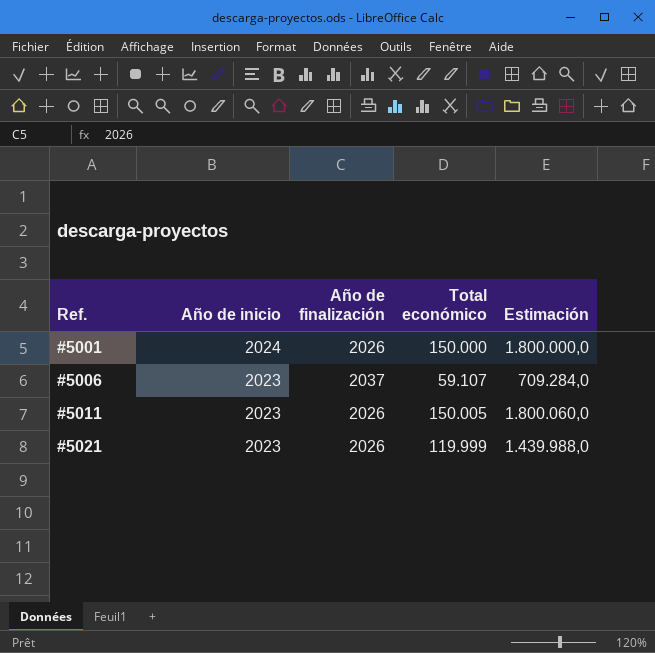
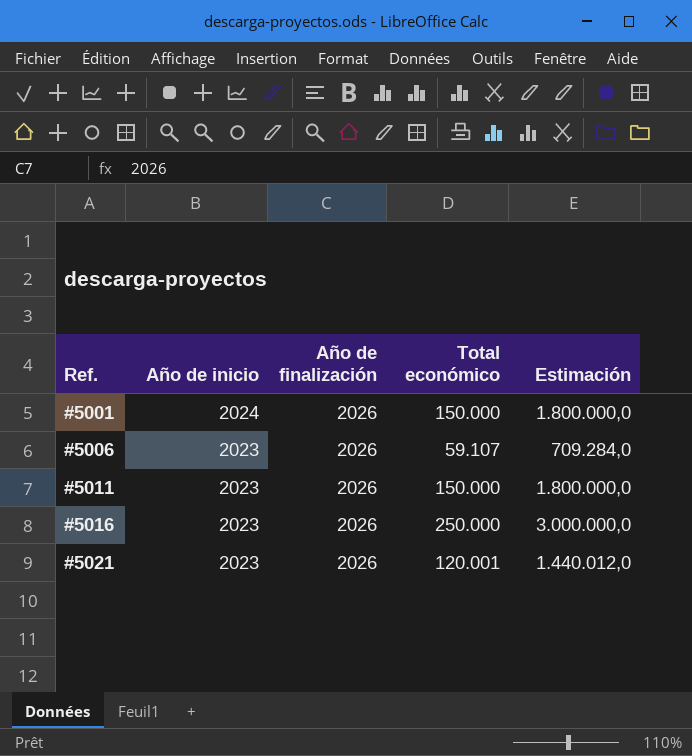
#5006 | Año de finalización: 2037 -> 2026
#5011 | Total económico: 150.005 -> 150.000
#5011 | Estimación: 1.800.060,0 -> 1.800.000,0
row #5016: none -> 2023 | 2026 | 250.000 | 3.000.000,0
#5021 | Total económico: 119.999 -> 120.001
#5021 | Estimación: 1.439.988,0 -> 1.440.012,0

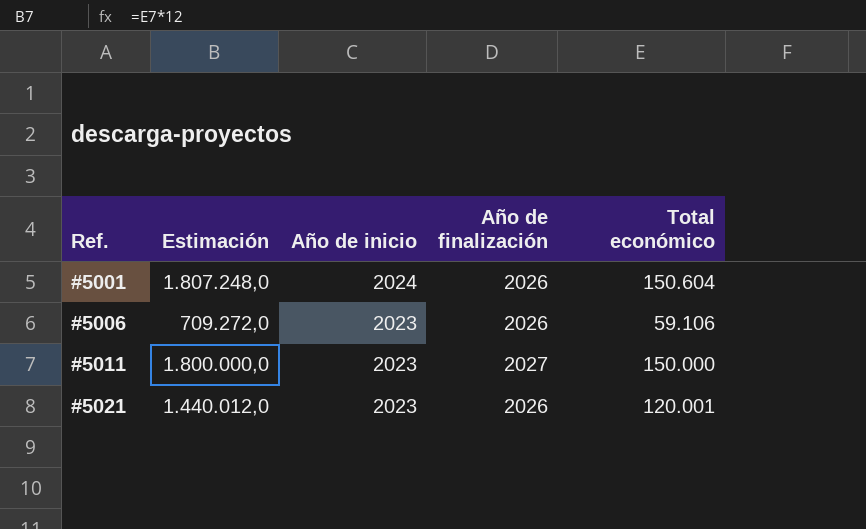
column Estimación | position: 5 -> 2
row #5016: 2023 | 2026 | 250.000 | 3.000.000,0 -> none
#5001 | Estimación: 1.800.000,0 -> 1.807.248,0
#5001 | Total económico: 150.000 -> 150.604
#5006 | Estimación: 709.284,0 -> 709.272,0
#5006 | Total económico: 59.107 -> 59.106
#5011 | Año de finalización: 2026 -> 2027

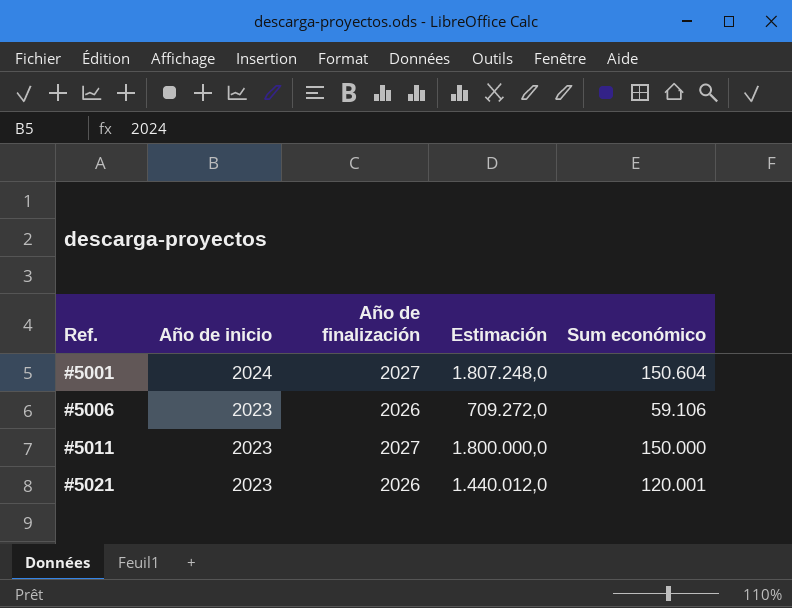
column Estimación | position: 2 -> 4
column name: Total económico -> Sum económico
#5001 | Año de finalización: 2026 -> 2027

